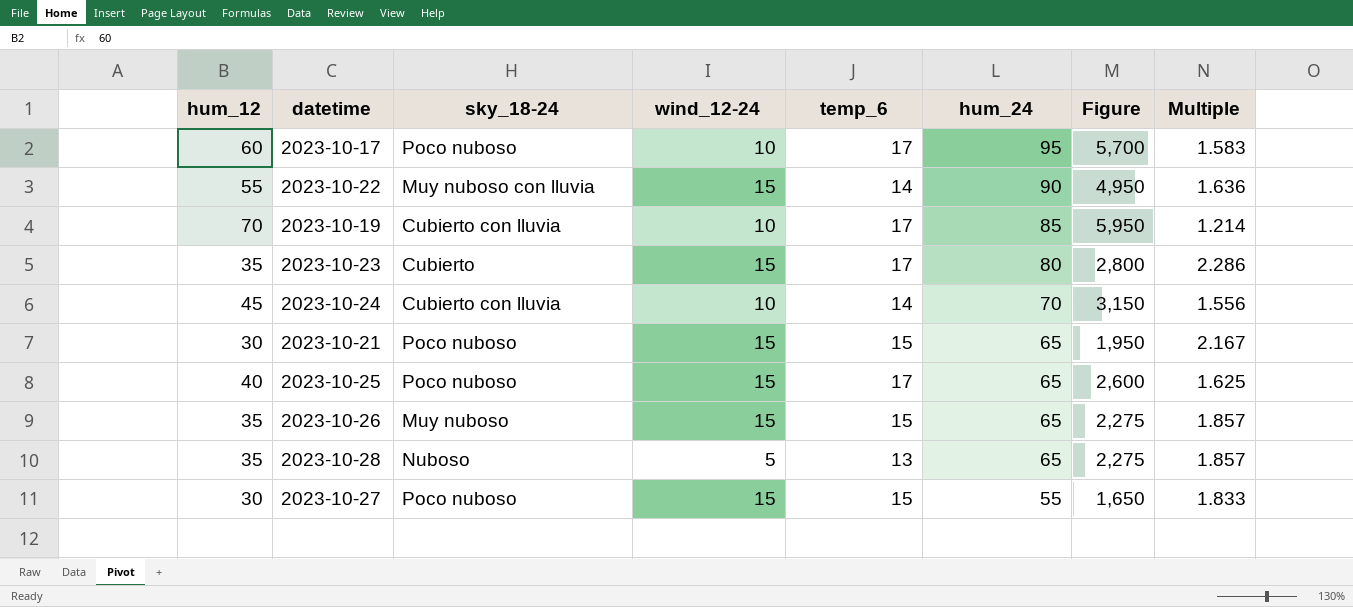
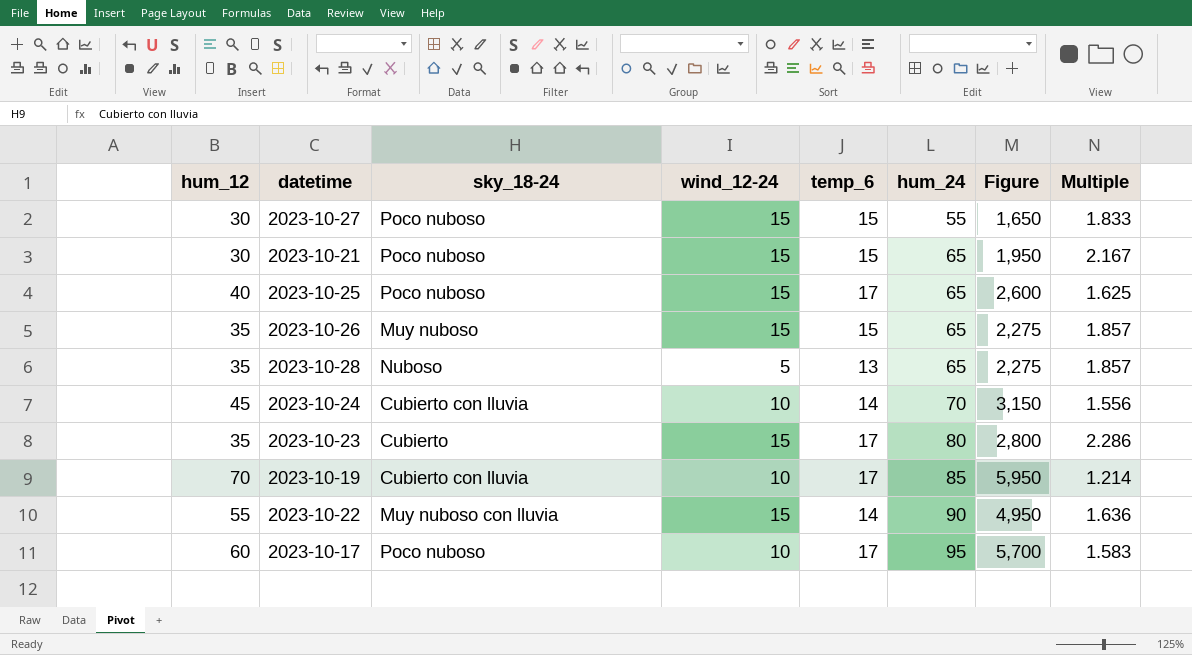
row order: hum_24 descending -> hum_24 ascending

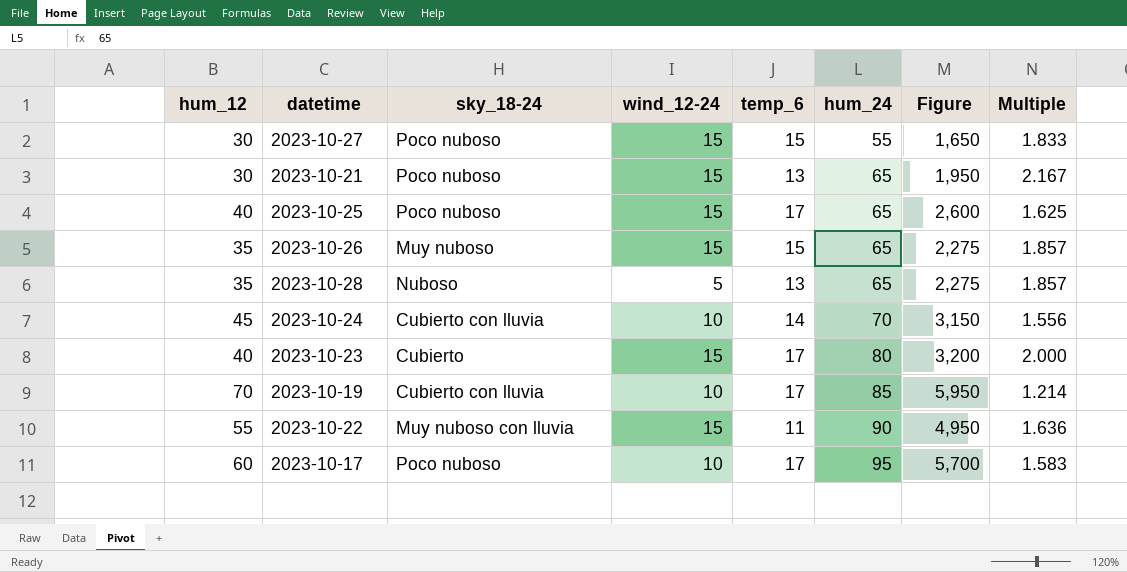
2023-10-21 | temp_6: 15 -> 13
2023-10-23 | hum_12: 35 -> 40
2023-10-23 | Figure: 2,800 -> 3,200
2023-10-23 | Multiple: 2.286 -> 2.000
2023-10-22 | temp_6: 14 -> 11

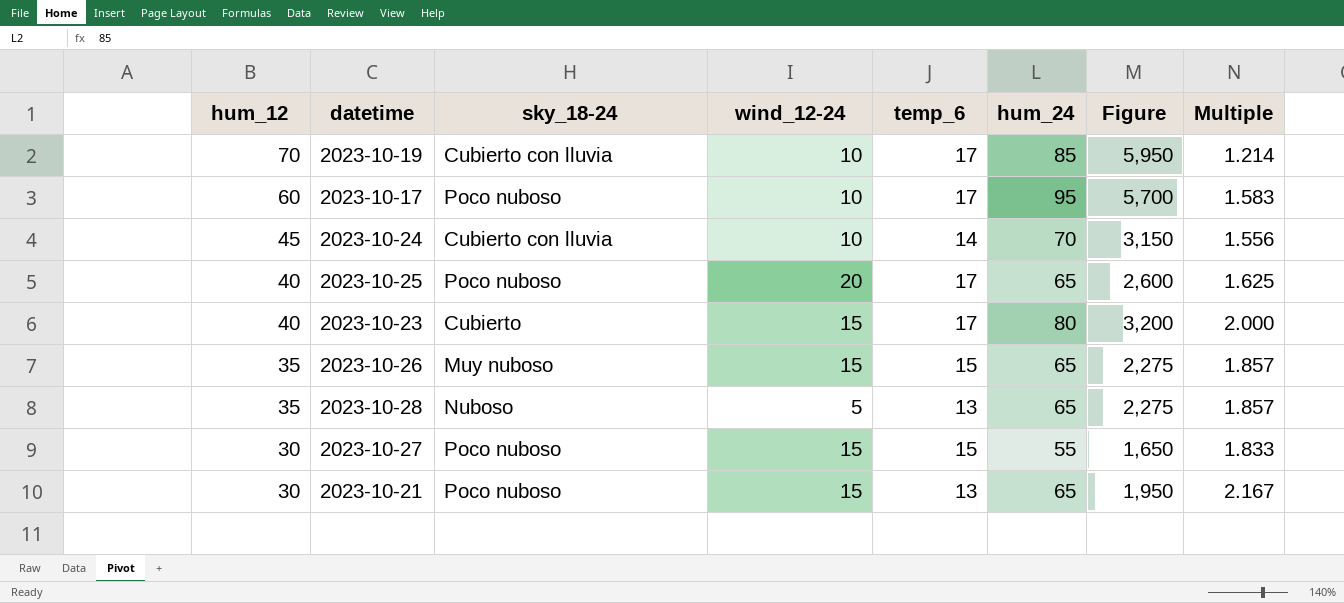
row order: hum_24 ascending -> hum_12 descending
row 2023-10-22: 55 | Muy nuboso con lluvia | 15 | 11 | 90 | 4,950 | 1.636 -> none
2023-10-25 | wind_12-24: 15 -> 20

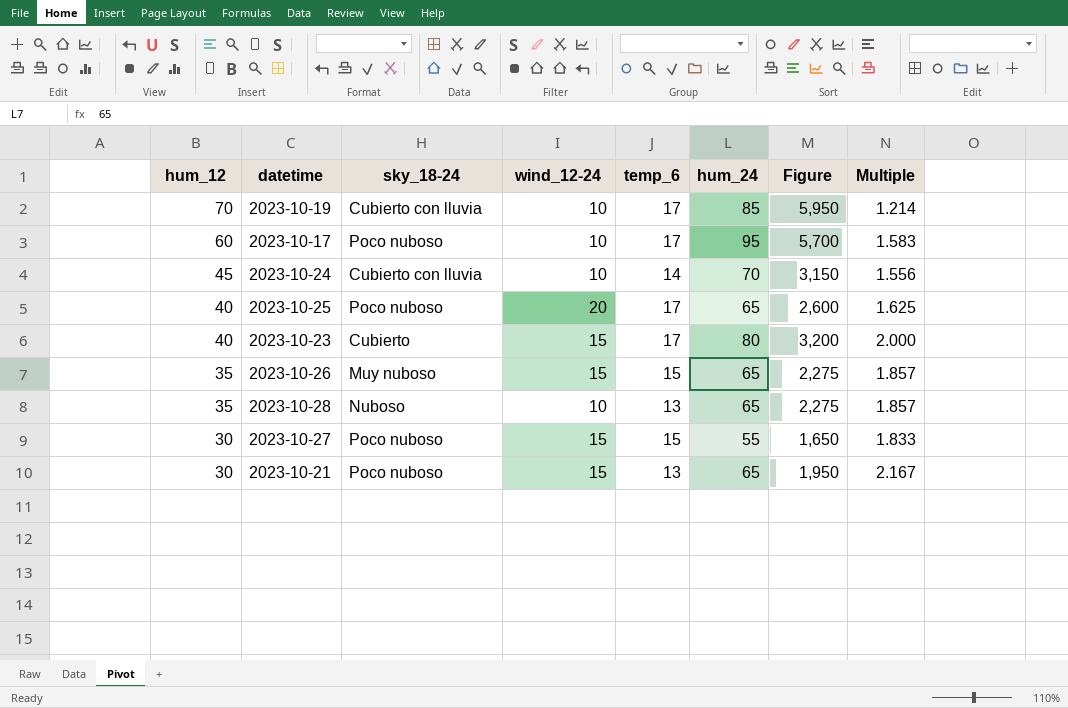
2023-10-28 | wind_12-24: 5 -> 10

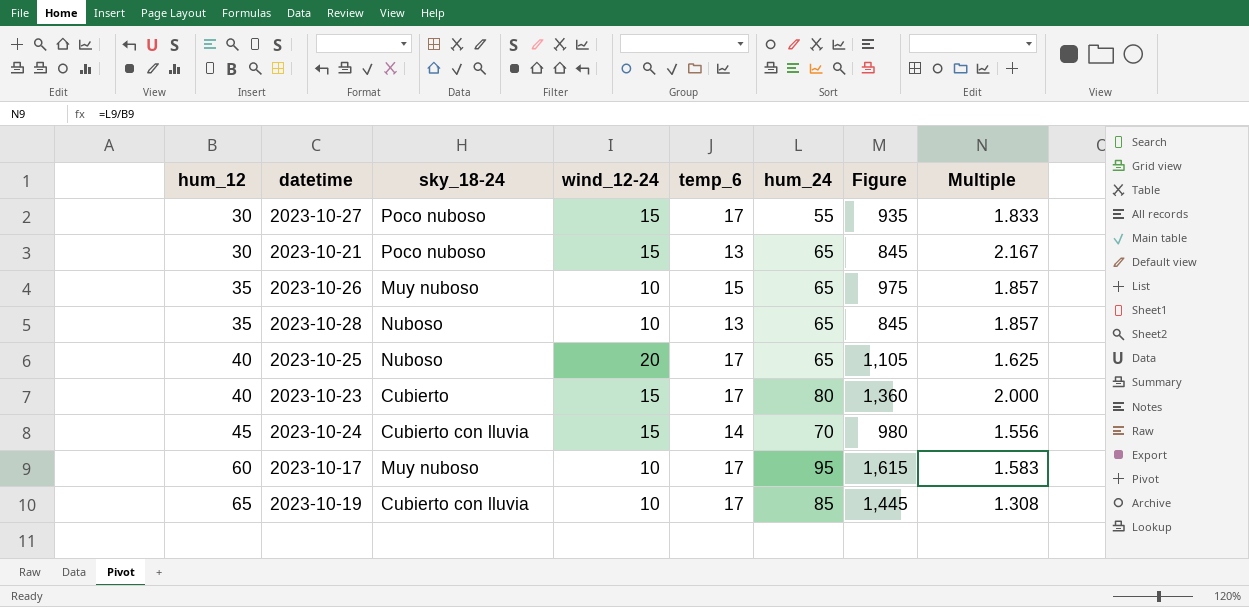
row order: hum_12 descending -> hum_12 ascending
column Figure | formula: [hum_12] * [hum_24] -> [temp_6] * [hum_24]
2023-10-27 | temp_6: 15 -> 17
2023-10-26 | wind_12-24: 15 -> 10
2023-10-25 | sky_18-24: Poco nuboso -> Nuboso
2023-10-24 | wind_12-24: 10 -> 15
2023-10-17 | sky_18-24: Poco nuboso -> Muy nuboso
2023-10-19 | hum_12: 70 -> 65
2023-10-19 | Multiple: 1.214 -> 1.308

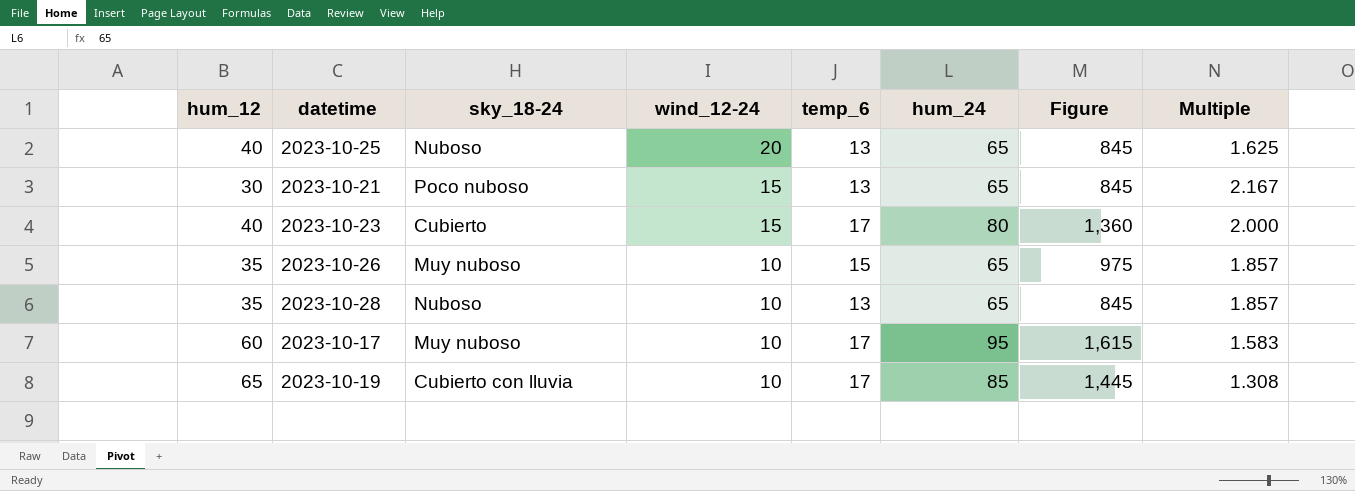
row order: hum_12 ascending -> wind_12-24 descending
row 2023-10-27: 30 | Poco nuboso | 15 | 17 | 55 | 935 | 1.833 -> none
row 2023-10-24: 45 | Cubierto con lluvia | 15 | 14 | 70 | 980 | 1.556 -> none
2023-10-25 | temp_6: 17 -> 13
2023-10-25 | Figure: 1,105 -> 845

